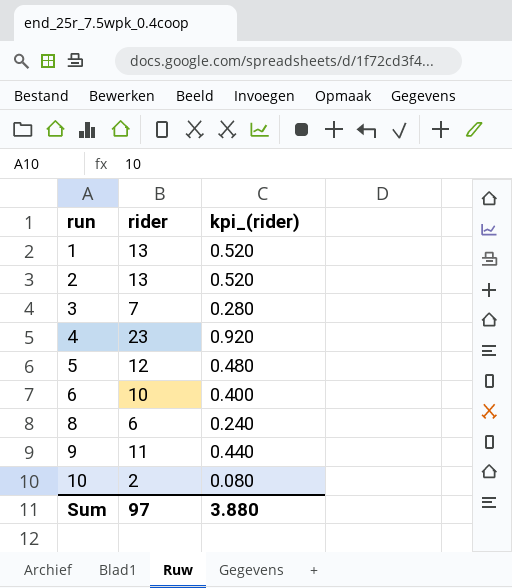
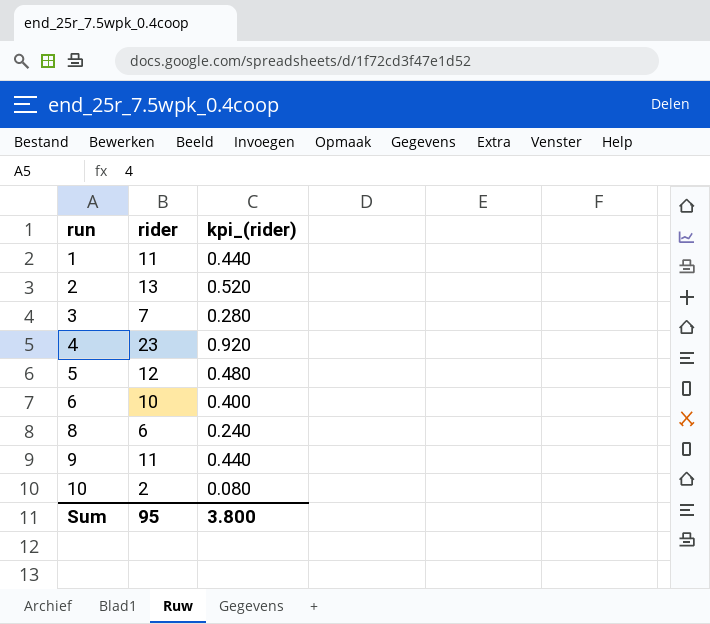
1 | rider: 13 -> 11
1 | kpi_(rider): 0.520 -> 0.440
Sum | rider: 97 -> 95
Sum | kpi_(rider): 3.880 -> 3.800

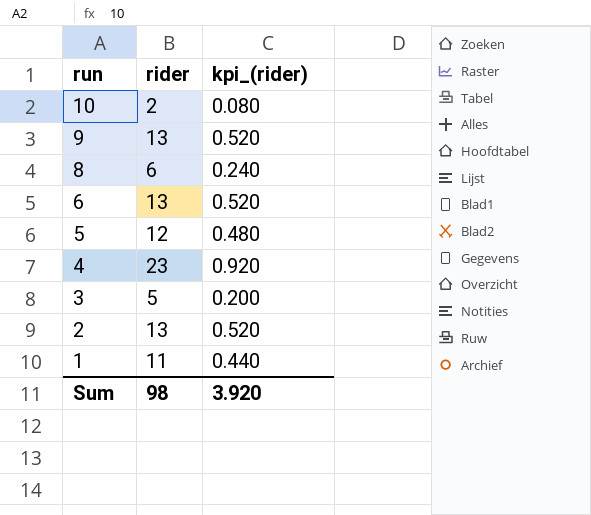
row order: run ascending -> run descending
9 | rider: 11 -> 13
9 | kpi_(rider): 0.440 -> 0.520
6 | rider: 10 -> 13
6 | kpi_(rider): 0.400 -> 0.520
3 | rider: 7 -> 5
3 | kpi_(rider): 0.280 -> 0.200
Sum | rider: 95 -> 98
Sum | kpi_(rider): 3.800 -> 3.920

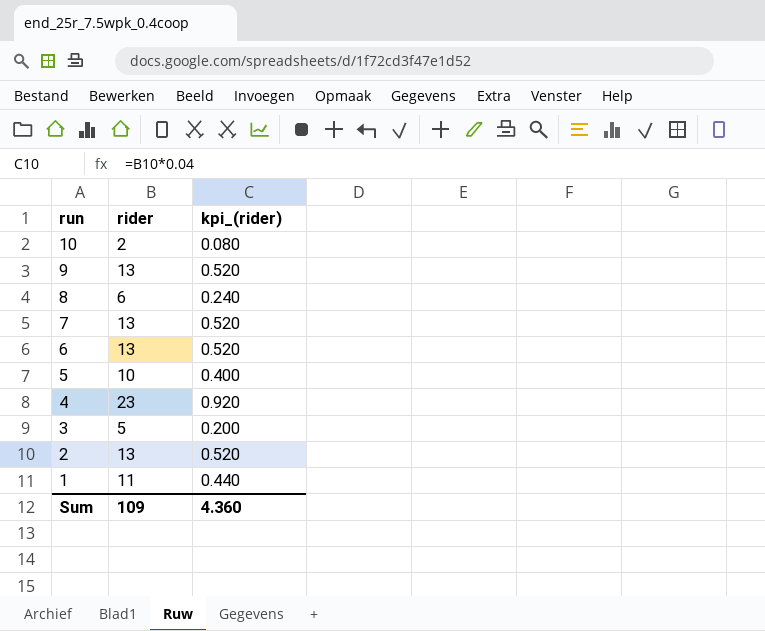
row 7: none -> 13 | 0.520
5 | rider: 12 -> 10
5 | kpi_(rider): 0.480 -> 0.400
Sum | rider: 98 -> 109
Sum | kpi_(rider): 3.920 -> 4.360

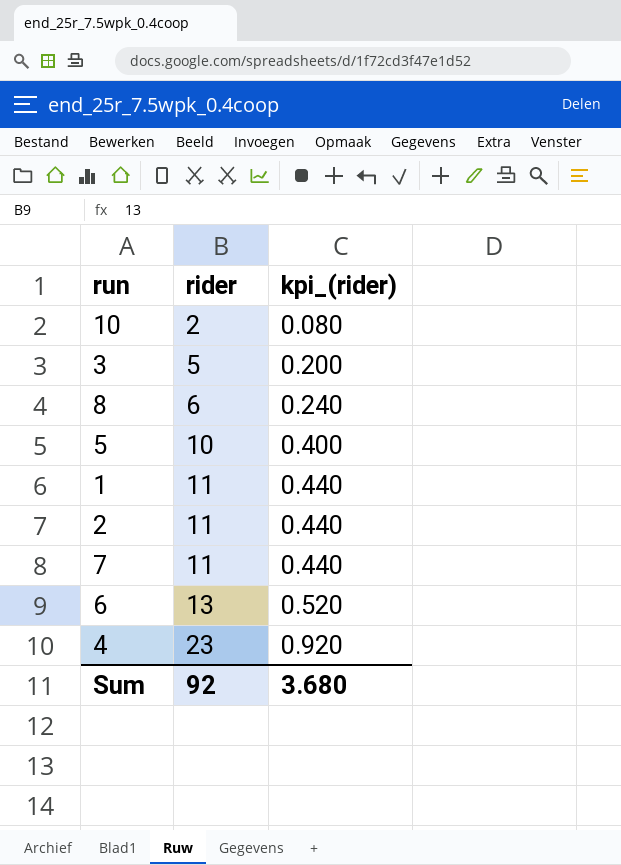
row order: run descending -> rider ascending
row 9: 13 | 0.520 -> none
2 | rider: 13 -> 11
2 | kpi_(rider): 0.520 -> 0.440
7 | rider: 13 -> 11
7 | kpi_(rider): 0.520 -> 0.440
Sum | rider: 109 -> 92
Sum | kpi_(rider): 4.360 -> 3.680

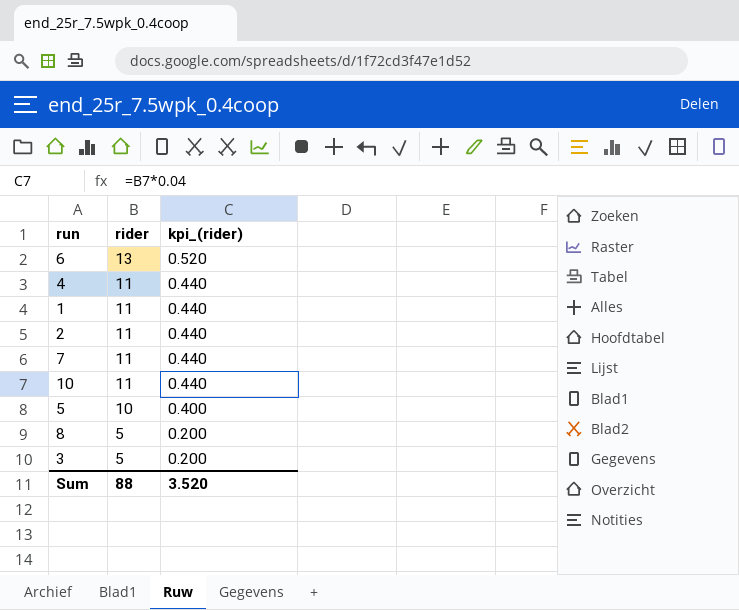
row order: rider ascending -> rider descending
4 | rider: 23 -> 11
4 | kpi_(rider): 0.920 -> 0.440
10 | rider: 2 -> 11
10 | kpi_(rider): 0.080 -> 0.440
8 | rider: 6 -> 5
8 | kpi_(rider): 0.240 -> 0.200
Sum | rider: 92 -> 88
Sum | kpi_(rider): 3.680 -> 3.520

